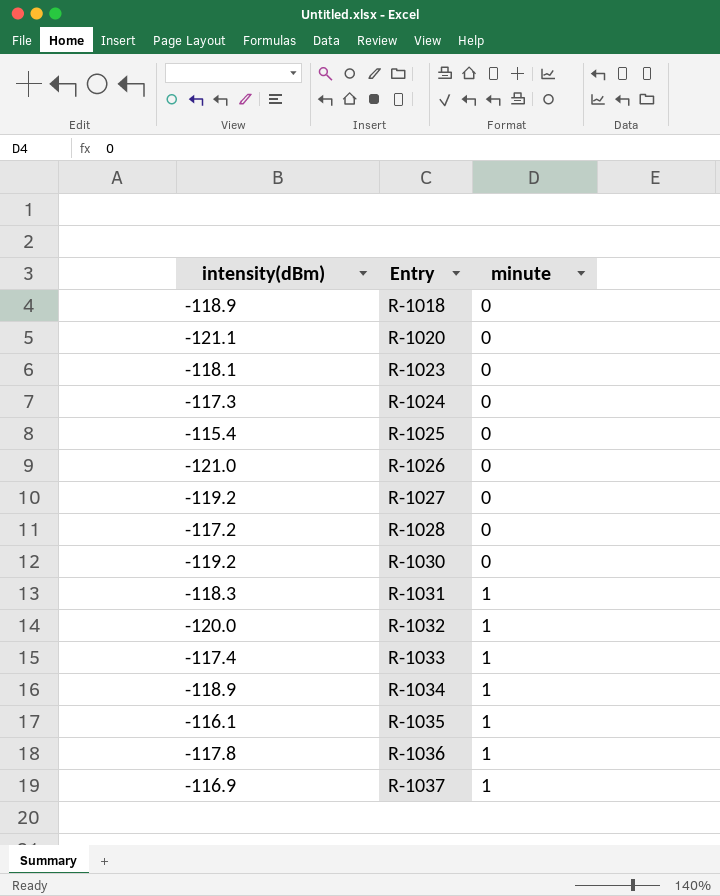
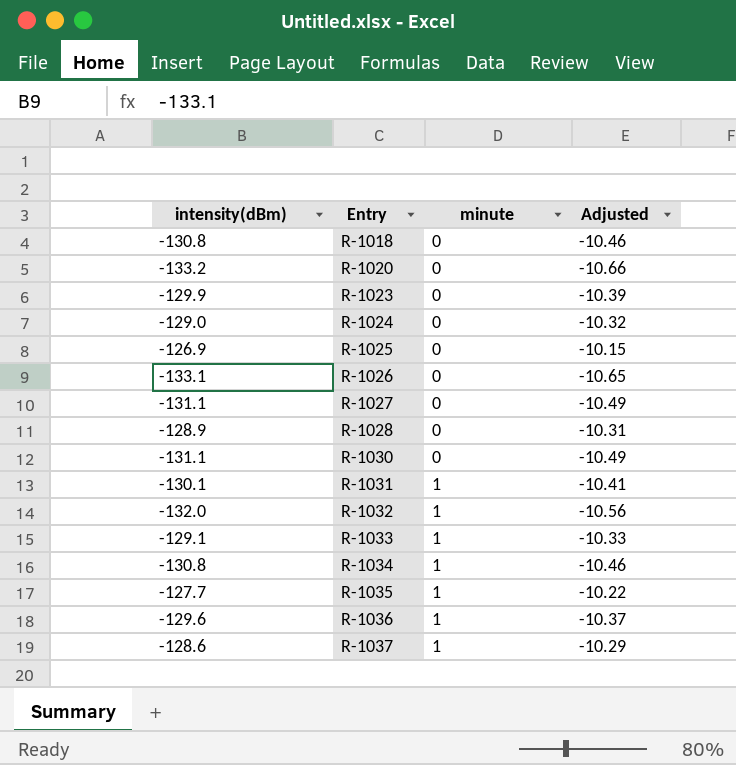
column Adjusted | formula: none -> [intensity(dBm)] * 0.08
R-1018 | intensity(dBm): -118.9 -> -130.8
R-1020 | intensity(dBm): -121.1 -> -133.2
R-1023 | intensity(dBm): -118.1 -> -129.9
R-1024 | intensity(dBm): -117.3 -> -129.0
R-1025 | intensity(dBm): -115.4 -> -126.9
R-1026 | intensity(dBm): -121.0 -> -133.1
R-1027 | intensity(dBm): -119.2 -> -131.1
R-1028 | intensity(dBm): -117.2 -> -128.9
R-1030 | intensity(dBm): -119.2 -> -131.1
R-1031 | intensity(dBm): -118.3 -> -130.1
R-1032 | intensity(dBm): -120.0 -> -132.0
R-1033 | intensity(dBm): -117.4 -> -129.1
R-1034 | intensity(dBm): -118.9 -> -130.8
R-1035 | intensity(dBm): -116.1 -> -127.7
R-1036 | intensity(dBm): -117.8 -> -129.6
R-1037 | intensity(dBm): -116.9 -> -128.6

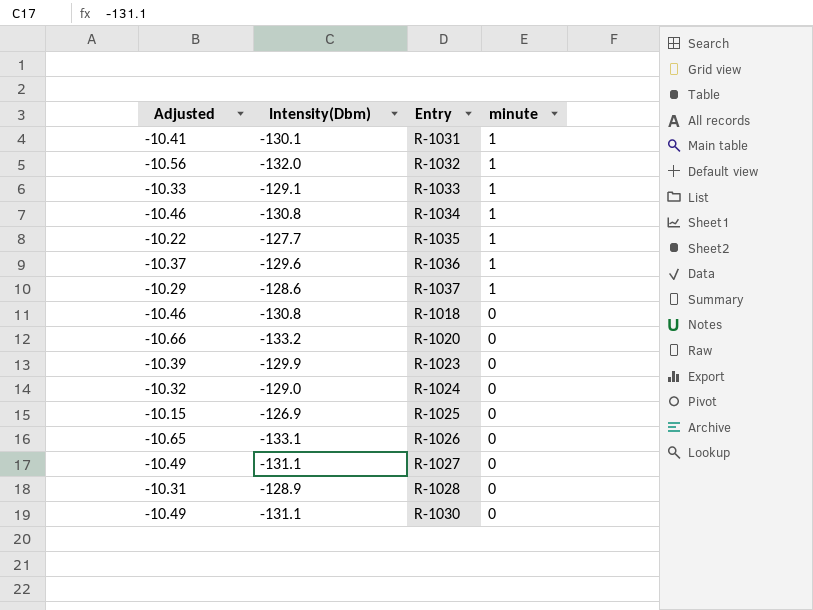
row order: Entry ascending -> minute descending
column Adjusted | position: 4 -> 1
column name: intensity(dBm) -> Intensity(Dbm)

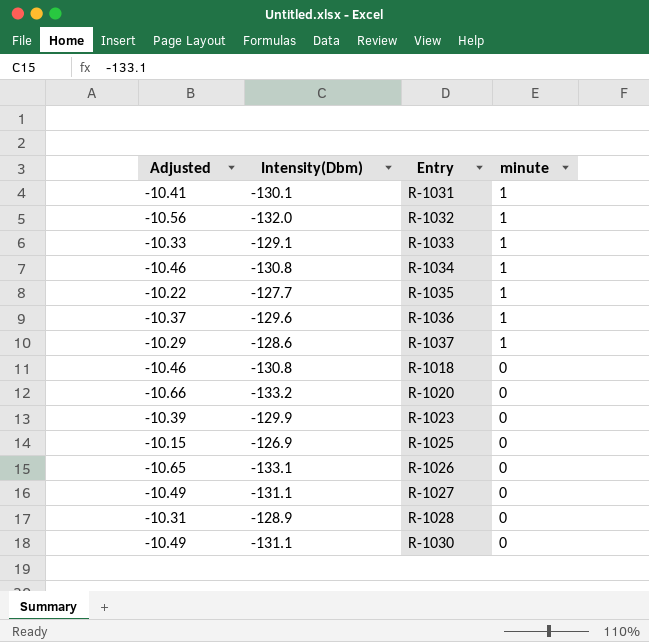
row R-1024: -10.32 | -129.0 | 0 -> none

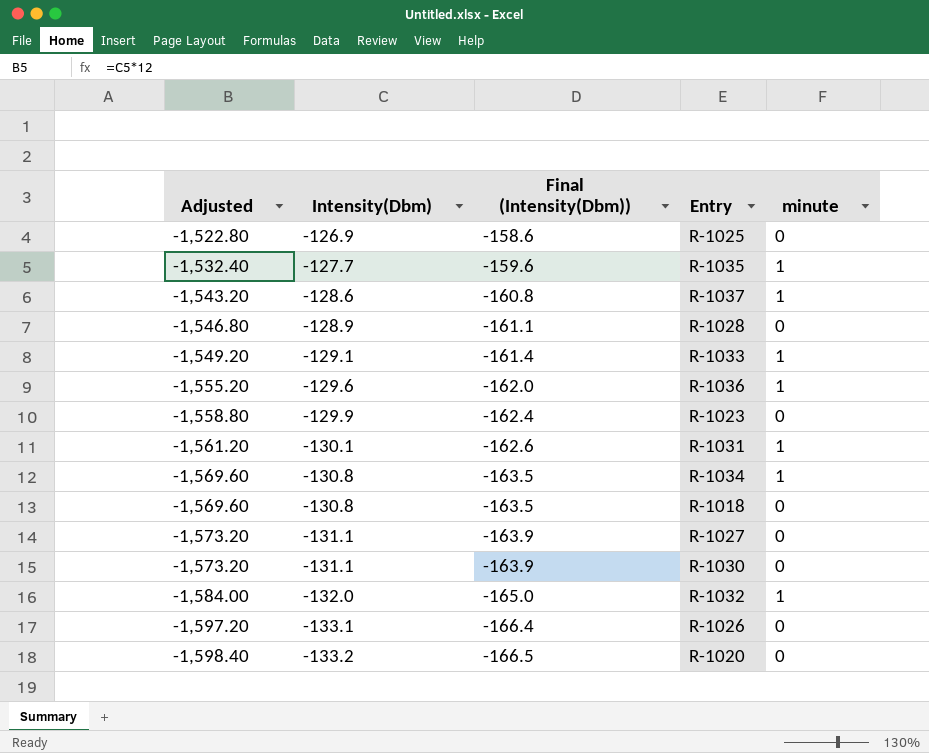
row order: minute descending -> Adjusted descending
column Adjusted | formula: [Intensity(Dbm)] * 0.08 -> [Intensity(Dbm)] * 12
column Final (Intensity(Dbm)) | formula: none -> [Intensity(Dbm)] * 1.25

